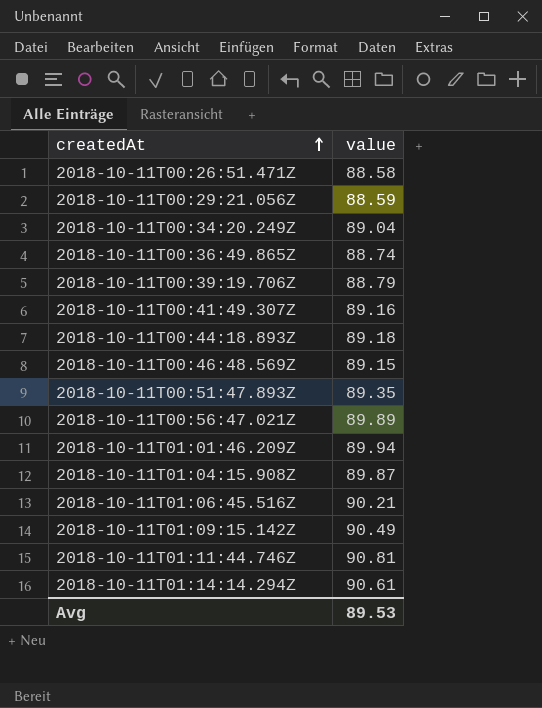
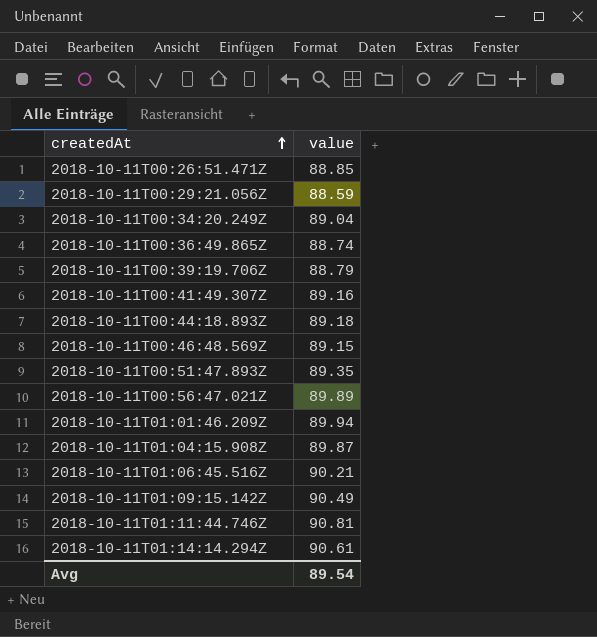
2018-10-11T00:26:51.471Z | value: 88.58 -> 88.85
Avg | value: 89.53 -> 89.54

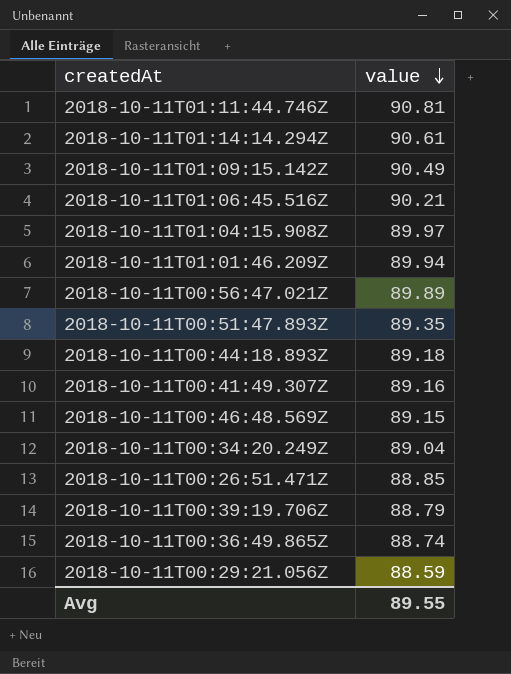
row order: createdAt ascending -> value descending
2018-10-11T01:04:15.908Z | value: 89.87 -> 89.97
Avg | value: 89.54 -> 89.55

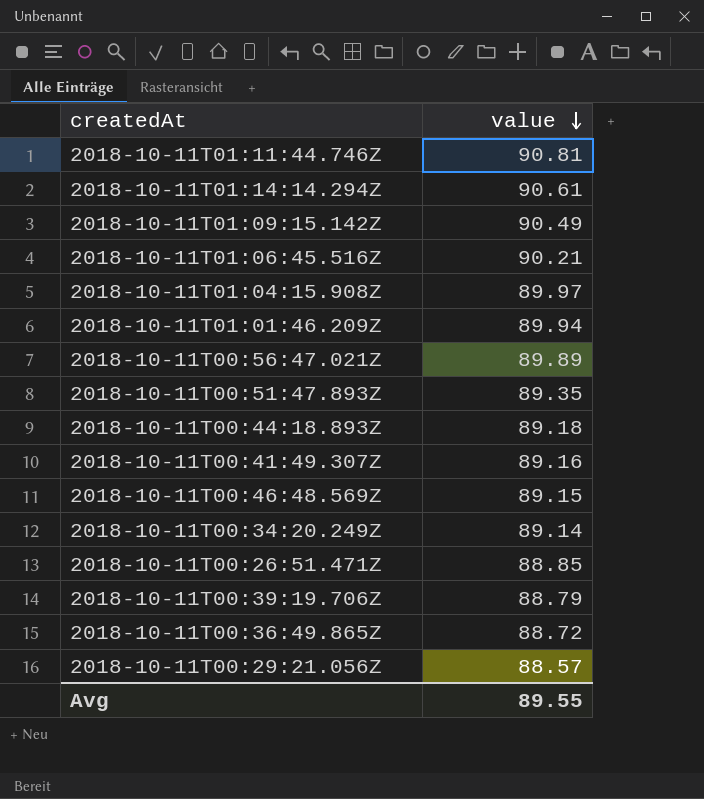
2018-10-11T00:34:20.249Z | value: 89.04 -> 89.14
2018-10-11T00:36:49.865Z | value: 88.74 -> 88.72
2018-10-11T00:29:21.056Z | value: 88.59 -> 88.57

